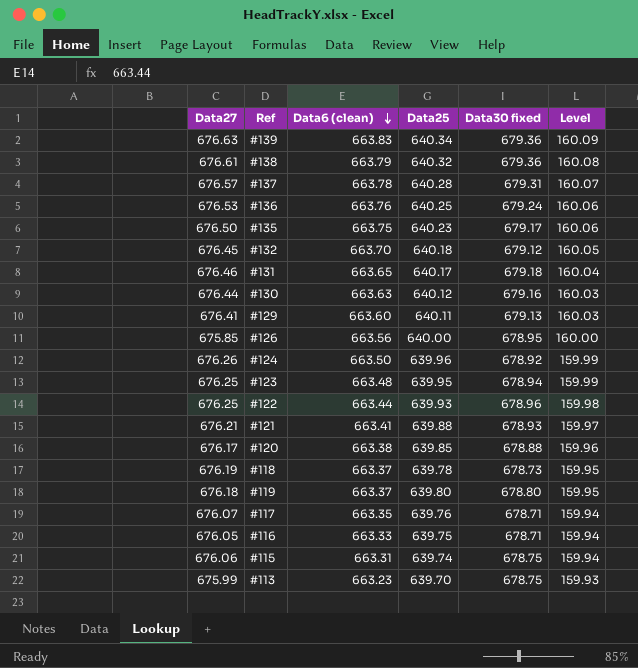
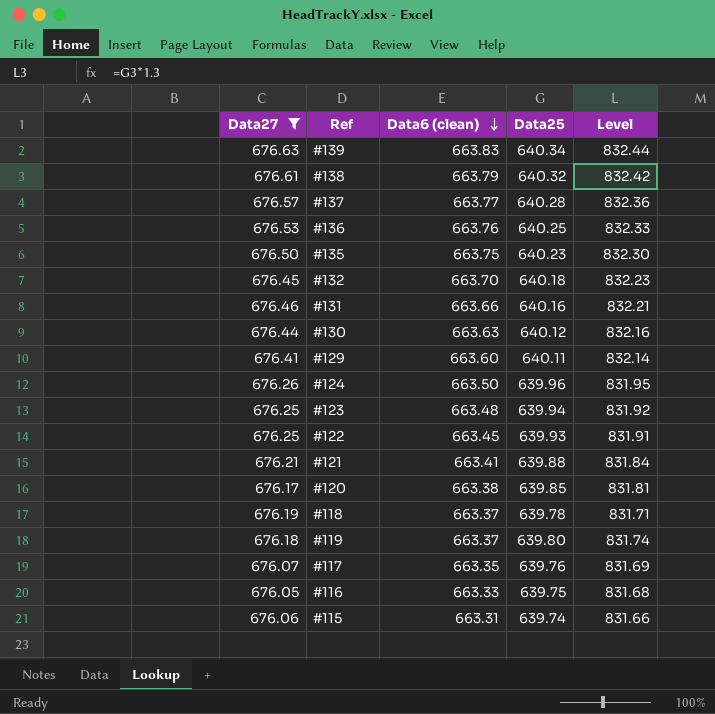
filter: none -> Data27 >= 676.05
column Data30 fixed | position: 5 -> none
column Level | formula: [Data25] * 0.25 -> [Data25] * 1.3
#137 | Data6 (clean): 663.78 -> 663.77
#131 | Data6 (clean): 663.65 -> 663.66
#131 | Data25: 640.17 -> 640.16
#123 | Data25: 639.95 -> 639.94
#122 | Data6 (clean): 663.44 -> 663.45

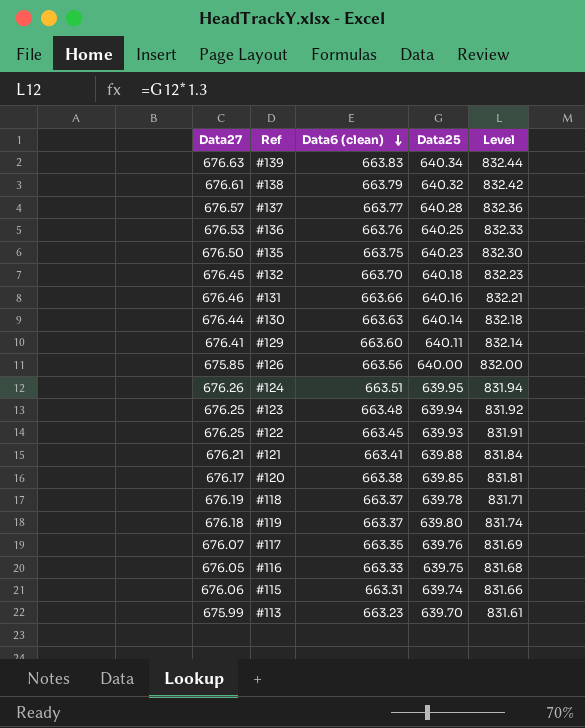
filter: Data27 >= 676.05 -> none
#130 | Data25: 640.12 -> 640.14
#130 | Level: 832.16 -> 832.18
#124 | Data6 (clean): 663.50 -> 663.51
#124 | Data25: 639.96 -> 639.95
#124 | Level: 831.95 -> 831.94

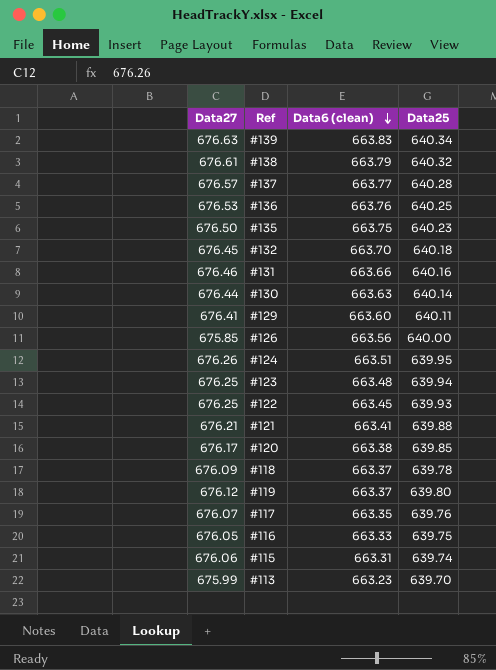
column Level | formula: [Data25] * 1.3 -> none
#118 | Data27: 676.19 -> 676.09
#119 | Data27: 676.18 -> 676.12

